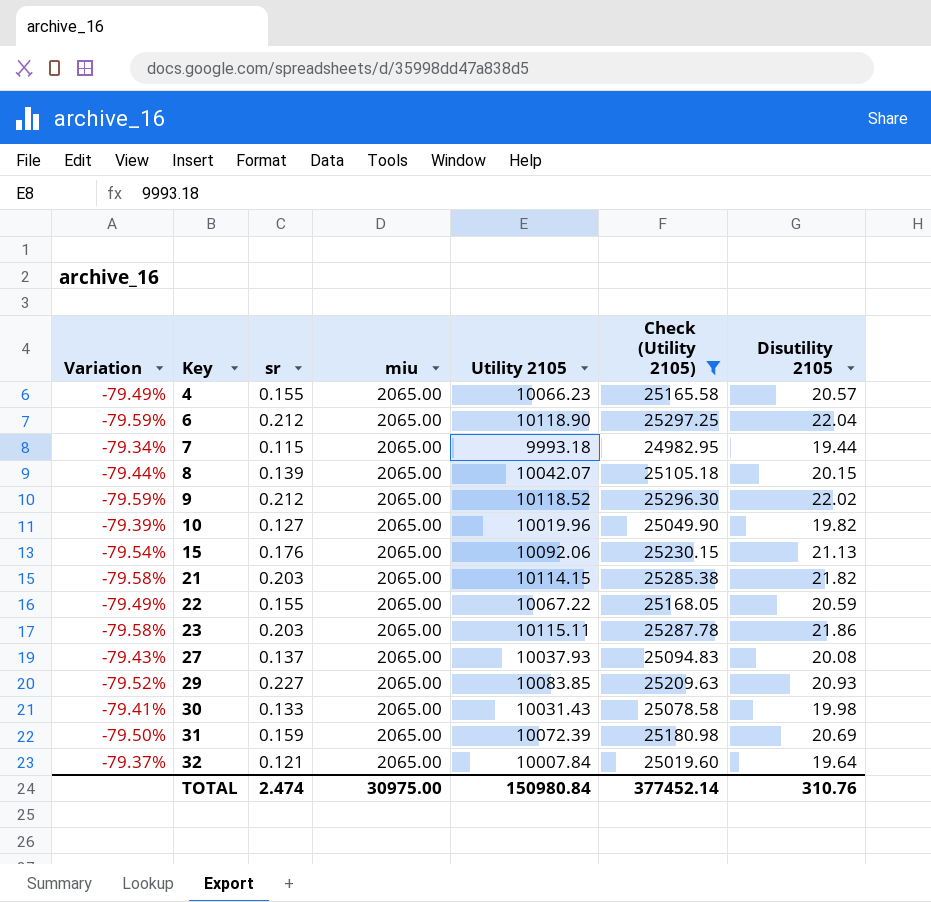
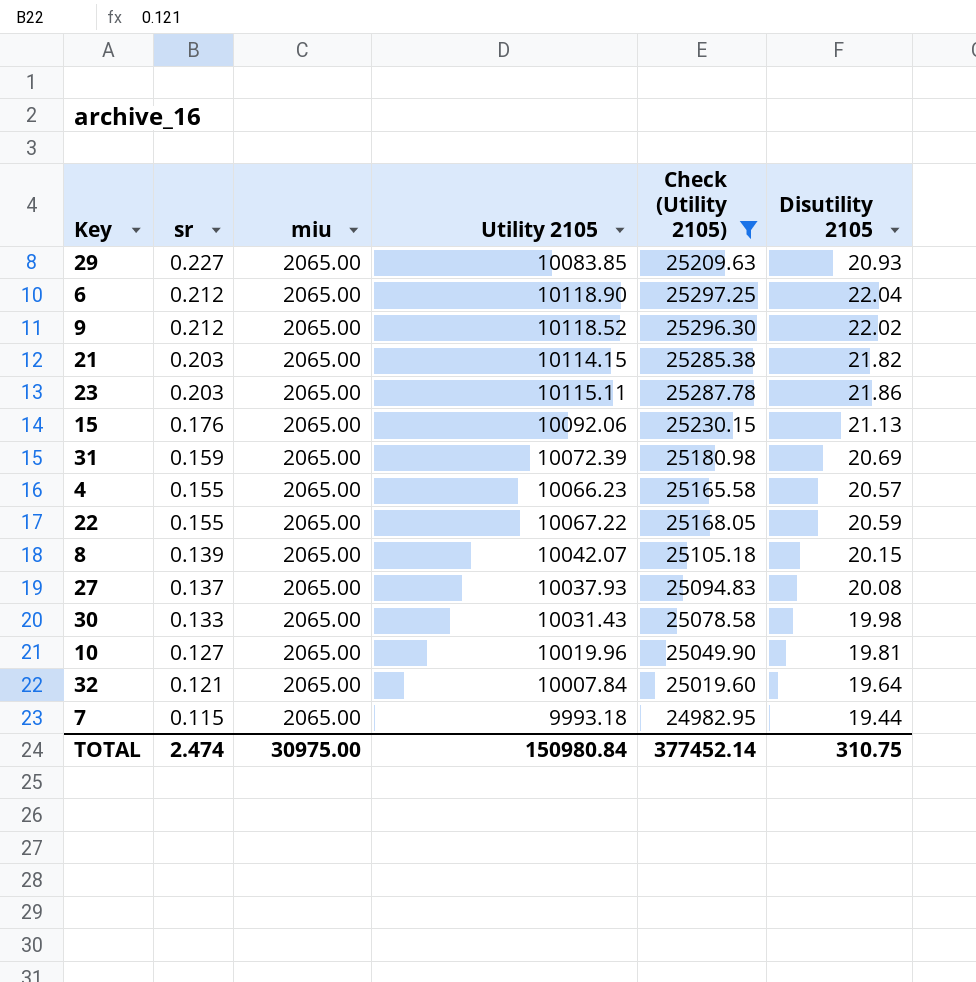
row order: Key ascending -> sr descending
column Variation | formula: ([miu] - [Utility 2105]) / [Utility 2105] -> none
10 | Disutility 2105: 19.82 -> 19.81
TOTAL | Disutility 2105: 310.76 -> 310.75

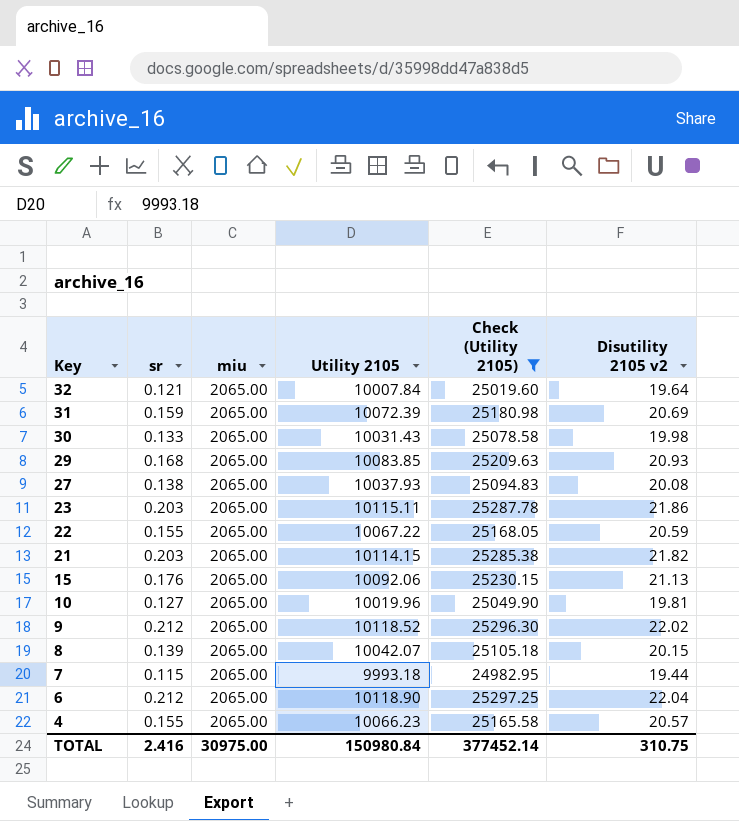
row order: sr descending -> Key descending
column name: Disutility 2105 -> Disutility 2105 v2
29 | sr: 0.227 -> 0.168
27 | sr: 0.137 -> 0.138
TOTAL | sr: 2.474 -> 2.416

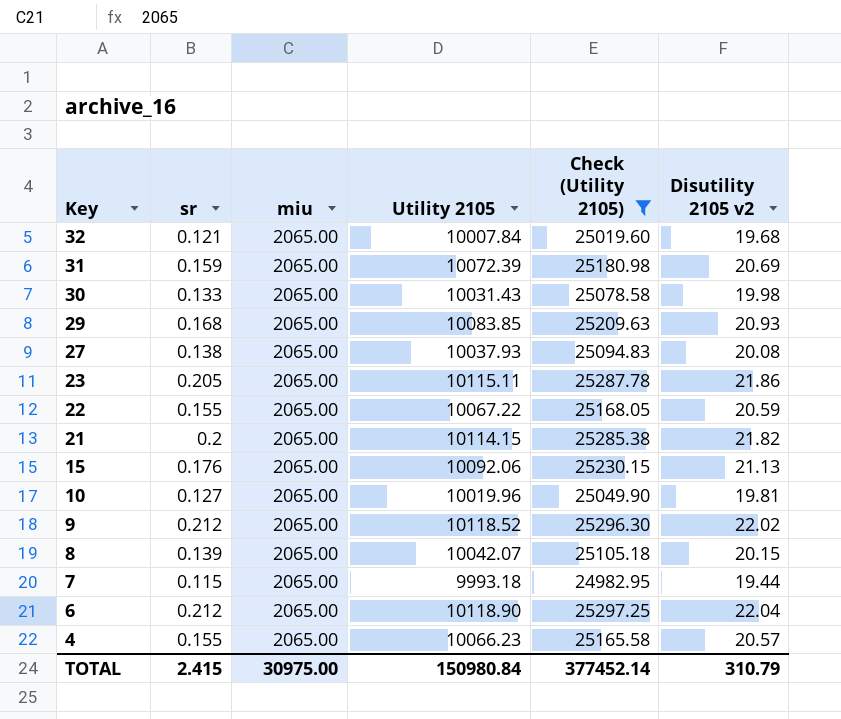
32 | Disutility 2105 v2: 19.64 -> 19.68
23 | sr: 0.203 -> 0.205
21 | sr: 0.203 -> 0.2
TOTAL | sr: 2.416 -> 2.415
TOTAL | Disutility 2105 v2: 310.75 -> 310.79

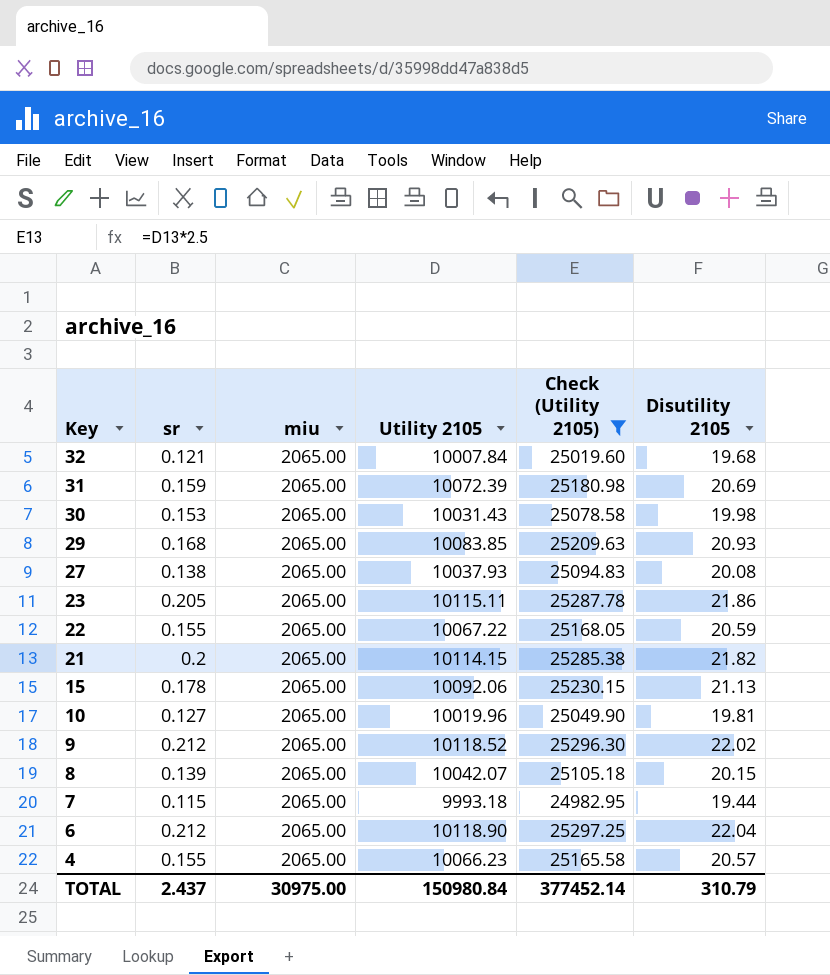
column name: Disutility 2105 v2 -> Disutility 2105
30 | sr: 0.133 -> 0.153
15 | sr: 0.176 -> 0.178
TOTAL | sr: 2.415 -> 2.437

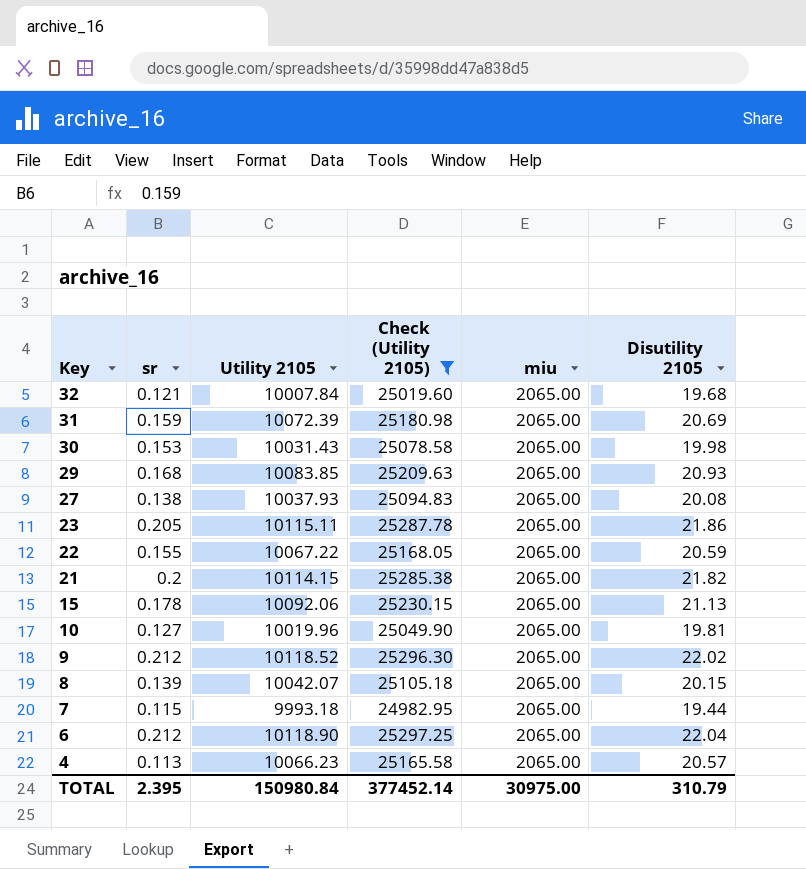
column miu | position: 3 -> 5
4 | sr: 0.155 -> 0.113
TOTAL | sr: 2.437 -> 2.395

